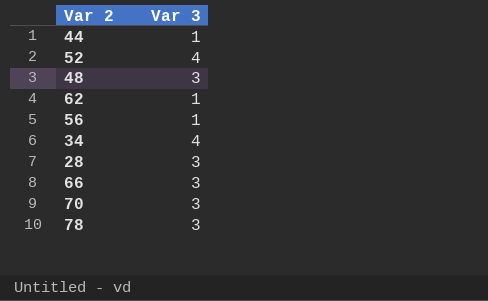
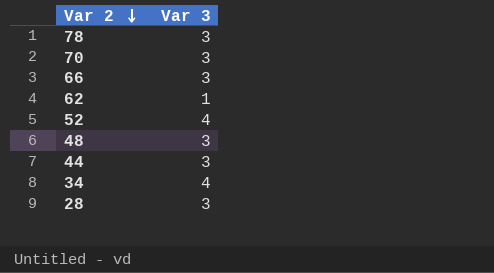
row order: none -> Var 2 descending
row 56: 1 -> none
44 | Var 3: 1 -> 3

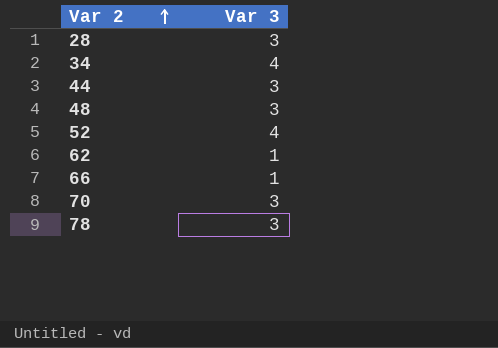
row order: Var 2 descending -> Var 2 ascending
66 | Var 3: 3 -> 1

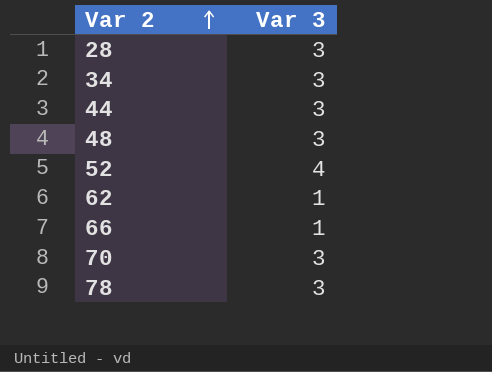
34 | Var 3: 4 -> 3

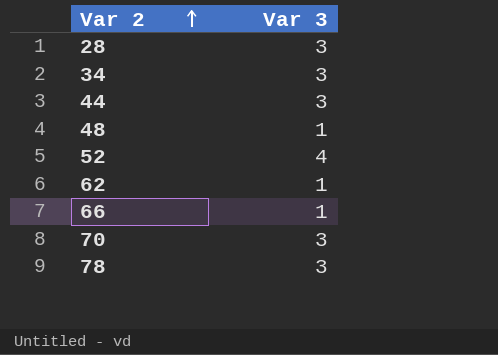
48 | Var 3: 3 -> 1

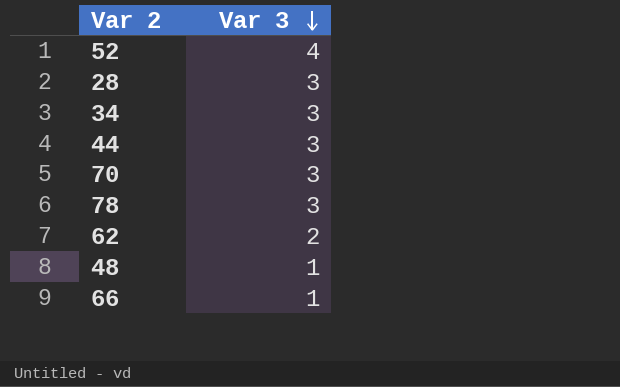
row order: Var 2 ascending -> Var 3 descending
62 | Var 3: 1 -> 2

